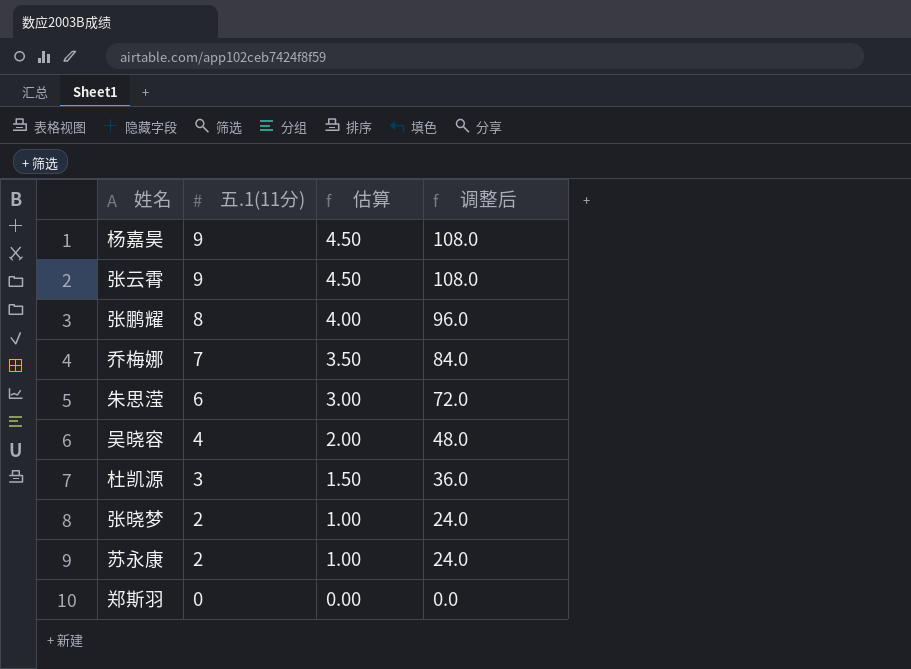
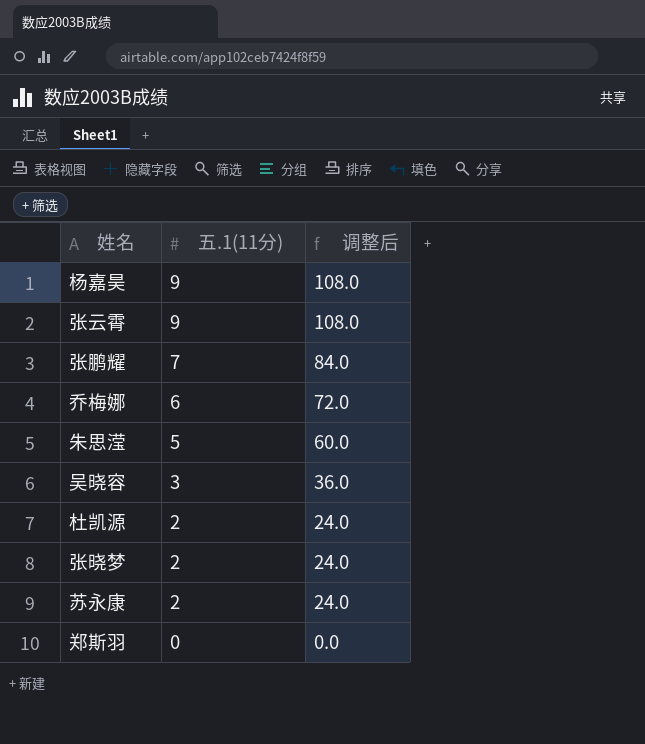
column 估算 | formula: [五.1(11分)] * 0.5 -> none
张鹏耀 | 五.1(11分): 8 -> 7
张鹏耀 | 调整后: 96.0 -> 84.0
乔梅娜 | 五.1(11分): 7 -> 6
乔梅娜 | 调整后: 84.0 -> 72.0
朱思滢 | 五.1(11分): 6 -> 5
朱思滢 | 调整后: 72.0 -> 60.0
吴晓容 | 五.1(11分): 4 -> 3
吴晓容 | 调整后: 48.0 -> 36.0
杜凯源 | 五.1(11分): 3 -> 2
杜凯源 | 调整后: 36.0 -> 24.0

